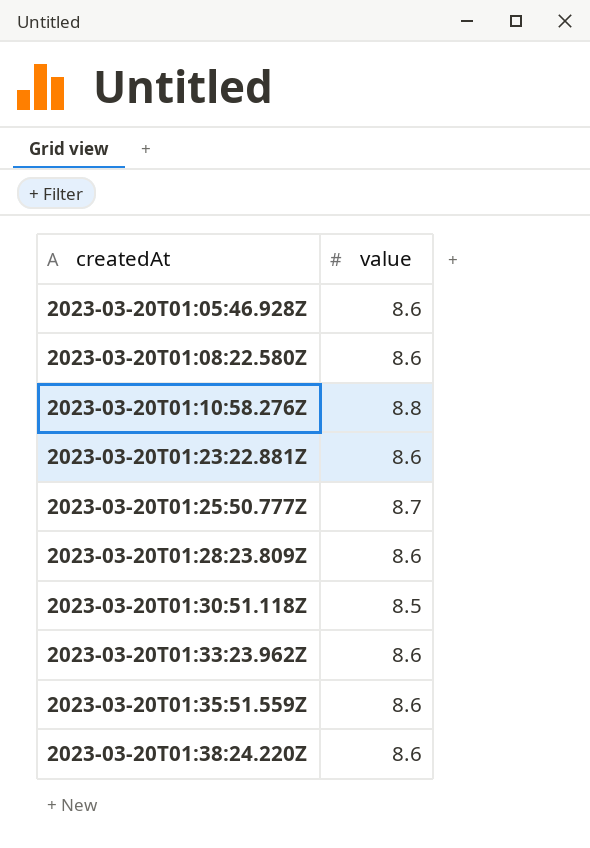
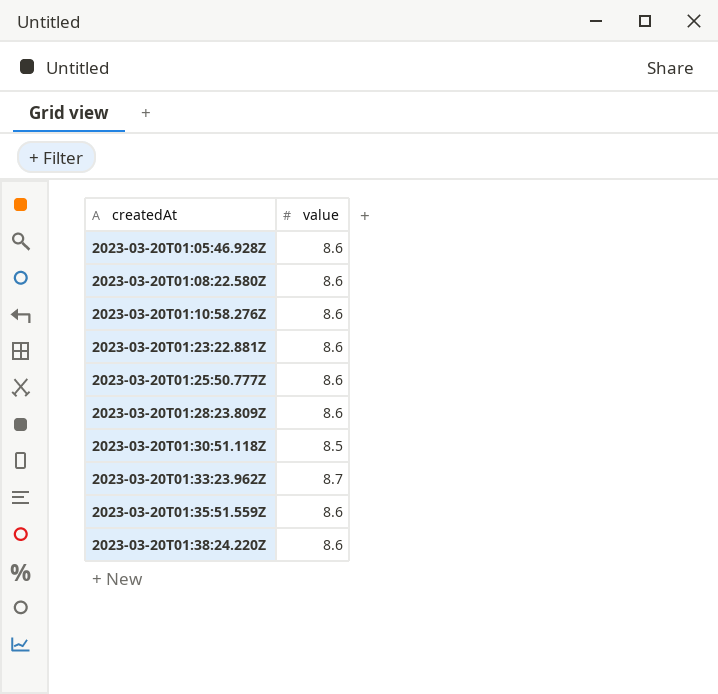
2023-03-20T01:10:58.276Z | value: 8.8 -> 8.6
2023-03-20T01:25:50.777Z | value: 8.7 -> 8.6
2023-03-20T01:33:23.962Z | value: 8.6 -> 8.7

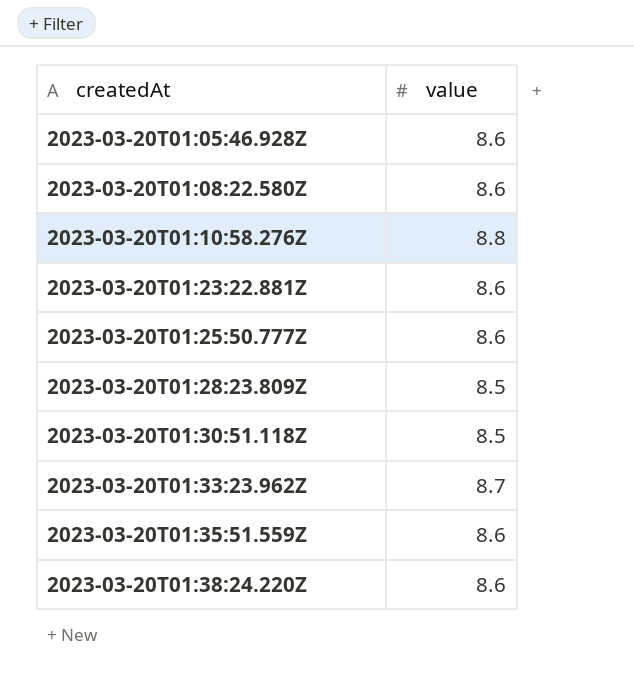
2023-03-20T01:10:58.276Z | value: 8.6 -> 8.8
2023-03-20T01:28:23.809Z | value: 8.6 -> 8.5

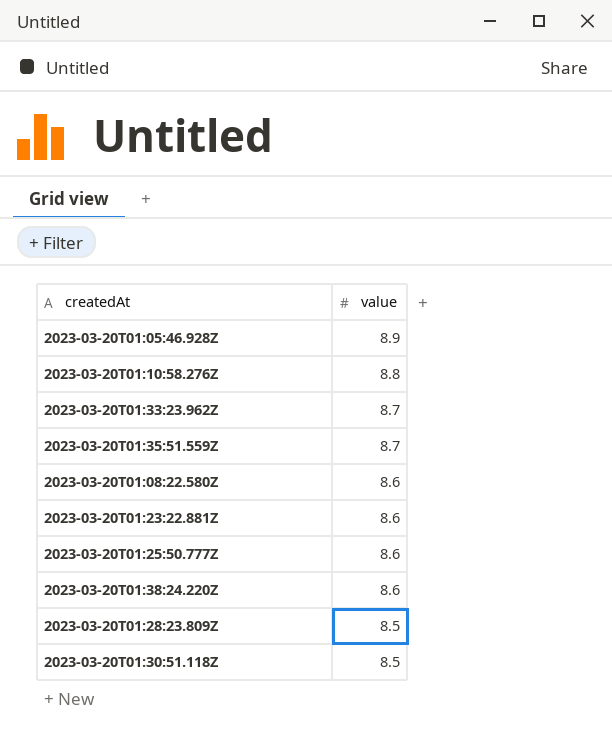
row order: createdAt ascending -> value descending
2023-03-20T01:05:46.928Z | value: 8.6 -> 8.9
2023-03-20T01:35:51.559Z | value: 8.6 -> 8.7

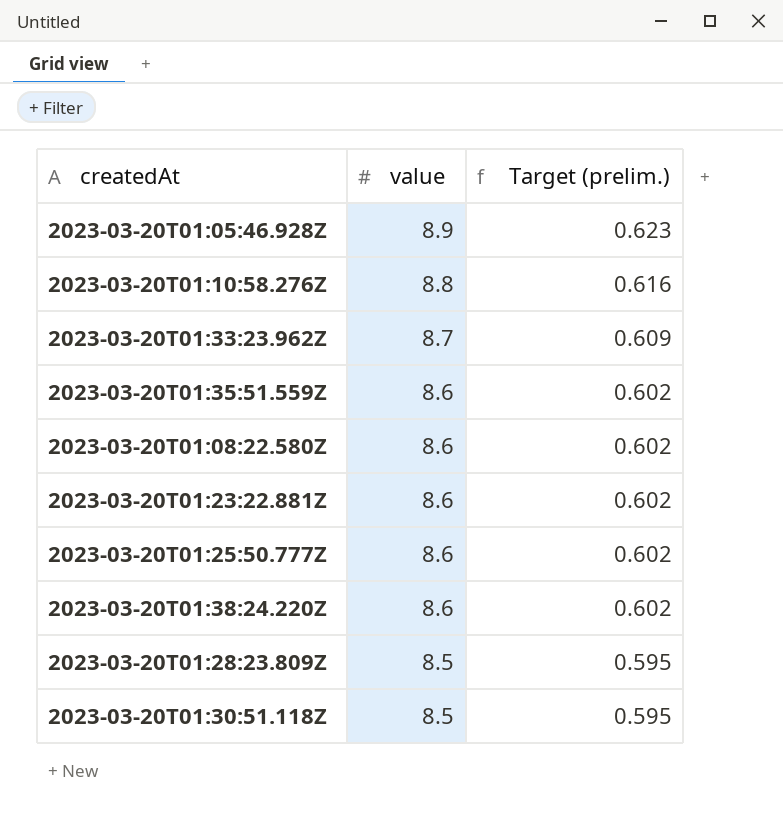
column Target (prelim.) | formula: none -> [value] * 0.07
2023-03-20T01:35:51.559Z | value: 8.7 -> 8.6

